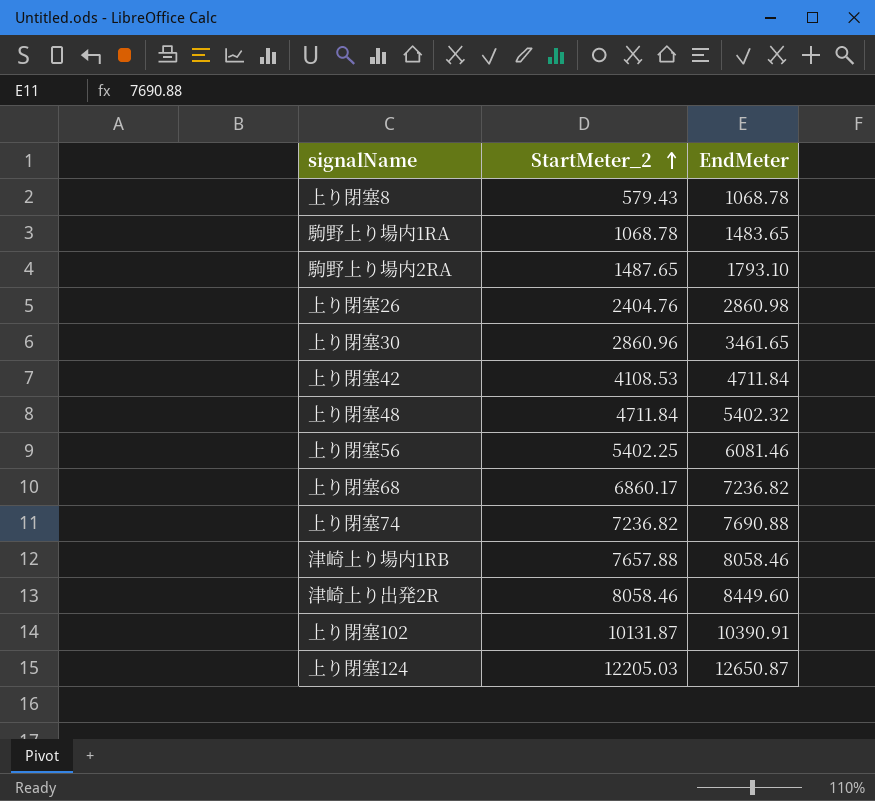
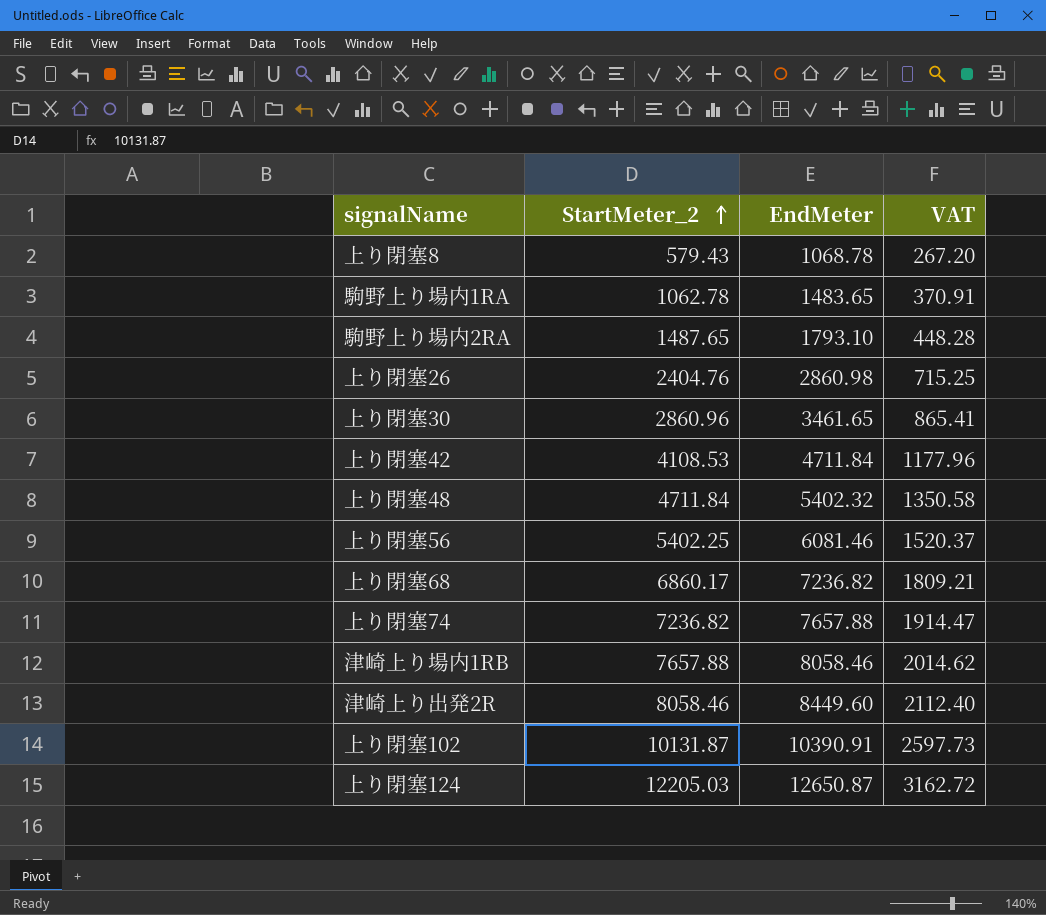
column VAT | formula: none -> [EndMeter] * 0.25
駒野上り場内1RA | StartMeter_2: 1068.78 -> 1062.78
上り閉塞74 | EndMeter: 7690.88 -> 7657.88

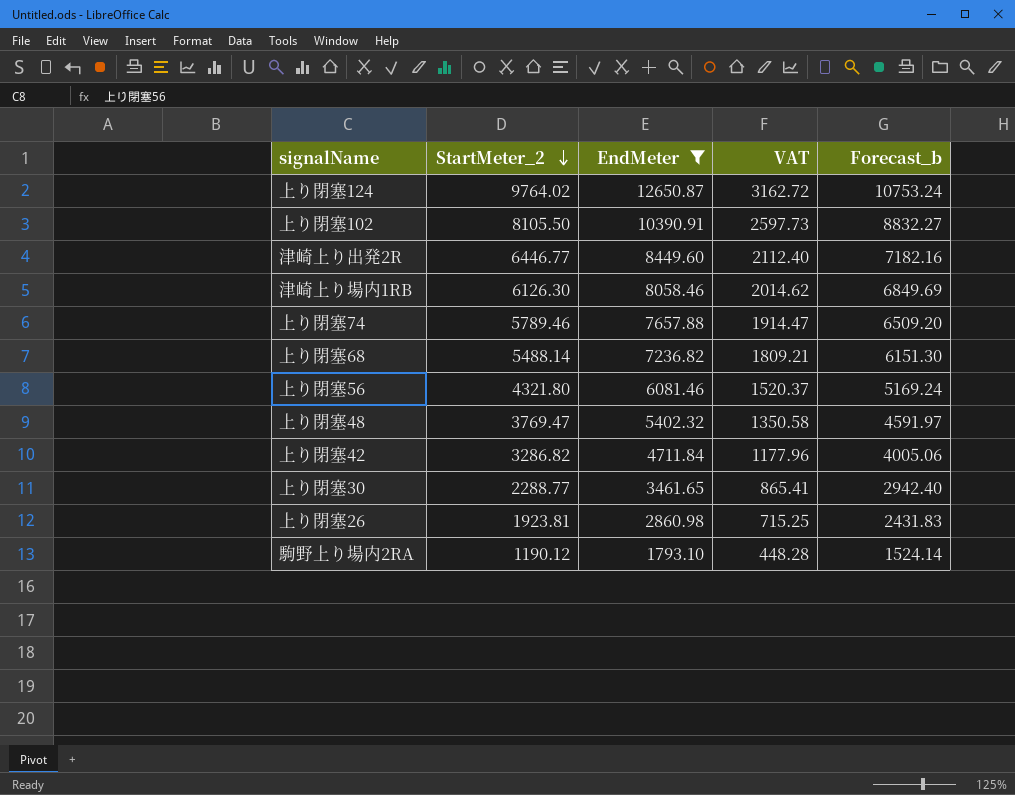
filter: none -> EndMeter >= 1793.10
row order: StartMeter_2 ascending -> StartMeter_2 descending
column Forecast_b | formula: none -> [EndMeter] * 0.85
上り閉塞124 | StartMeter_2: 12205.03 -> 9764.02
上り閉塞102 | StartMeter_2: 10131.87 -> 8105.50
津崎上り出発2R | StartMeter_2: 8058.46 -> 6446.77
津崎上り場内1RB | StartMeter_2: 7657.88 -> 6126.30
上り閉塞74 | StartMeter_2: 7236.82 -> 5789.46
上り閉塞68 | StartMeter_2: 6860.17 -> 5488.14
上り閉塞56 | StartMeter_2: 5402.25 -> 4321.80
上り閉塞48 | StartMeter_2: 4711.84 -> 3769.47
上り閉塞42 | StartMeter_2: 4108.53 -> 3286.82
上り閉塞30 | StartMeter_2: 2860.96 -> 2288.77
上り閉塞26 | StartMeter_2: 2404.76 -> 1923.81
駒野上り場内2RA | StartMeter_2: 1487.65 -> 1190.12

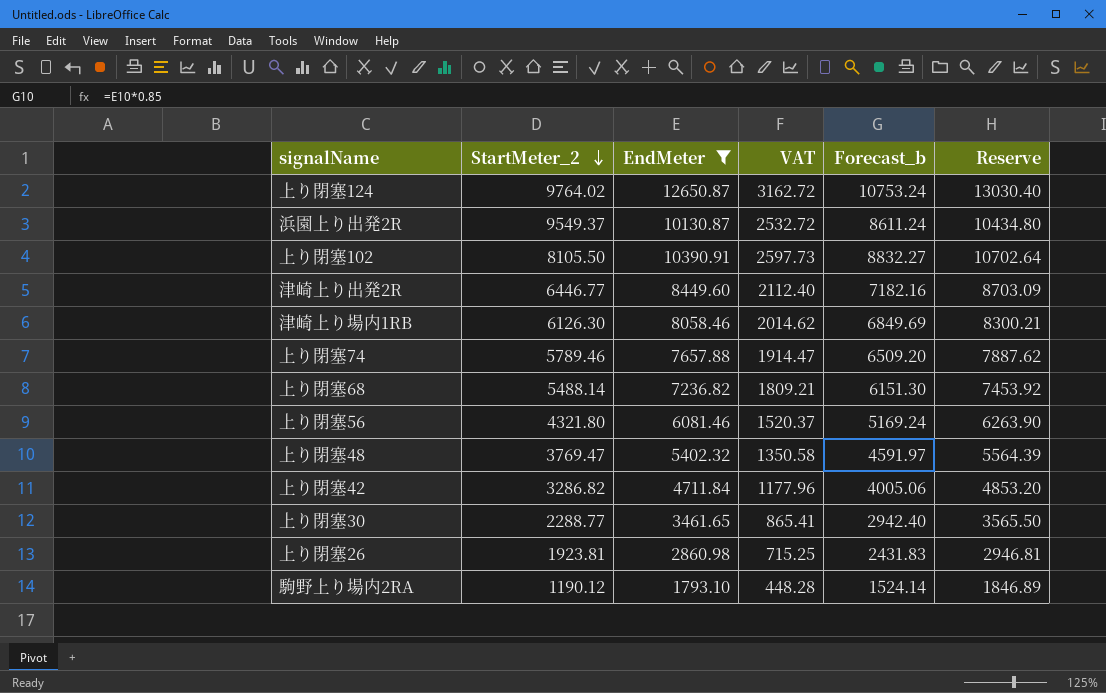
column Reserve | formula: none -> [EndMeter] * 1.03
row 浜園上り出発2R: none -> 9549.37 | 10130.87 | 2532.72 | 8611.24 | 10434.80

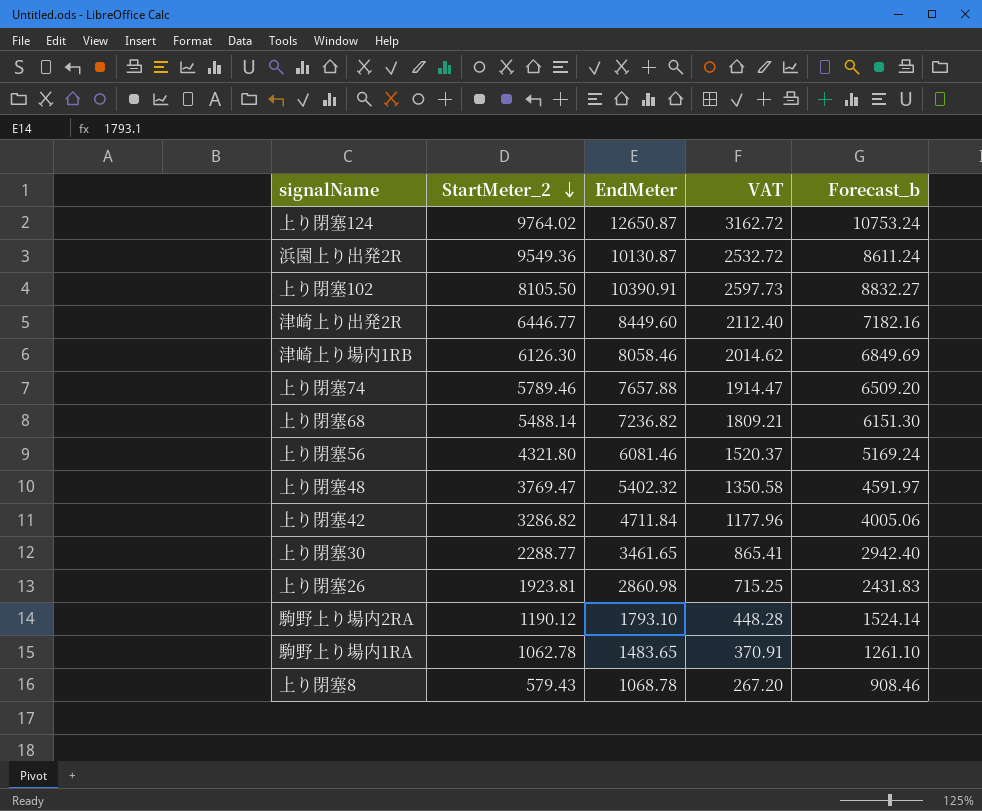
filter: EndMeter >= 1793.10 -> none
column Reserve | formula: [EndMeter] * 1.03 -> none
浜園上り出発2R | StartMeter_2: 9549.37 -> 9549.36

